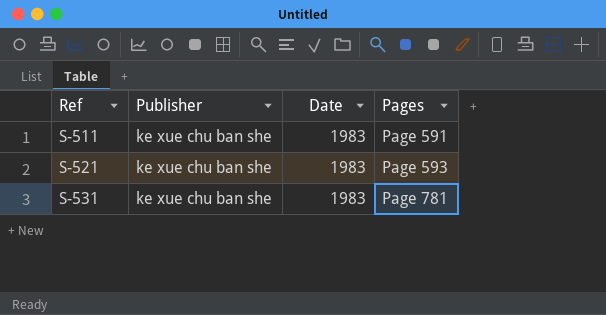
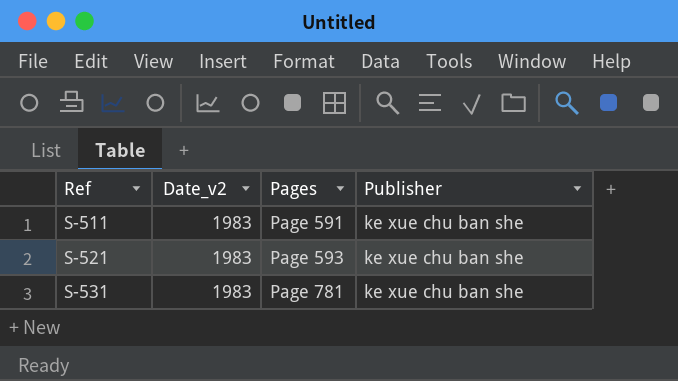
column name: Date -> Date_v2
column Publisher | position: 2 -> 4

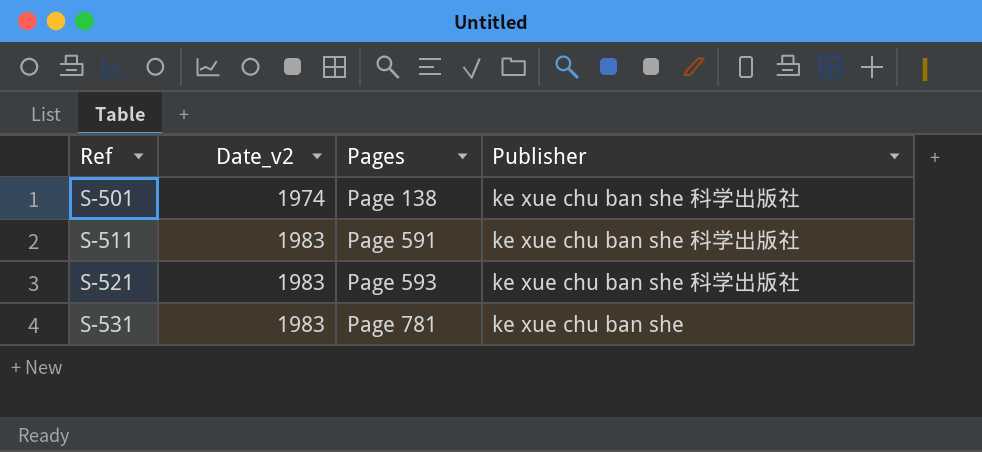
row S-501: none -> 1974 | Page 138 | ke xue chu ban she 科学出版社
S-511 | Publisher: ke xue chu ban she -> ke xue chu ban she 科学出版社
S-521 | Publisher: ke xue chu ban she -> ke xue chu ban she 科学出版社

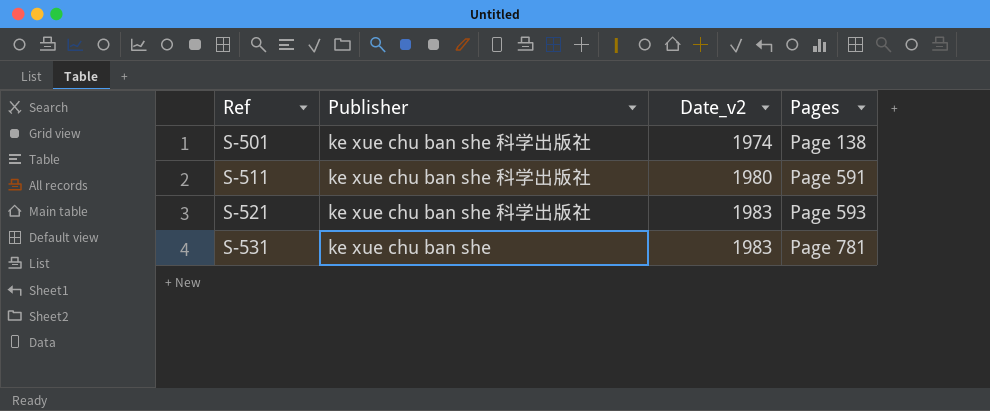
column Publisher | position: 4 -> 2
S-511 | Date_v2: 1983 -> 1980

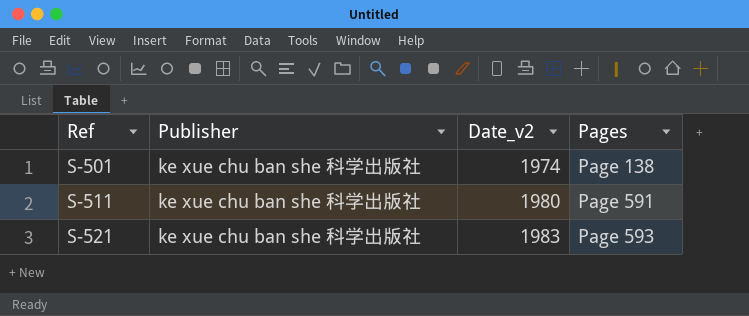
row S-531: ke xue chu ban she | 1983 | Page 781 -> none

